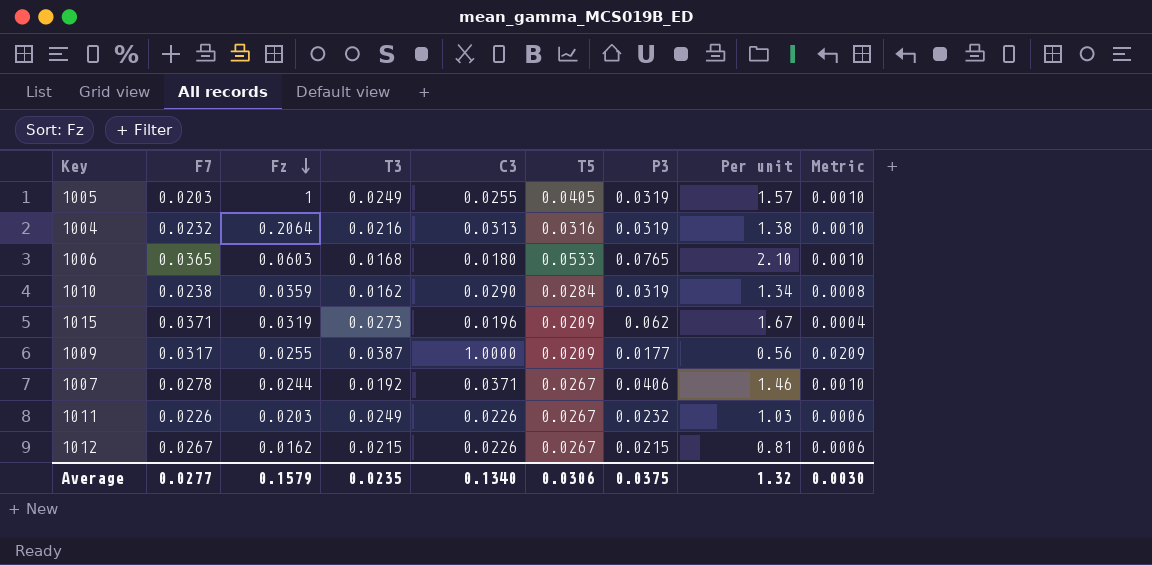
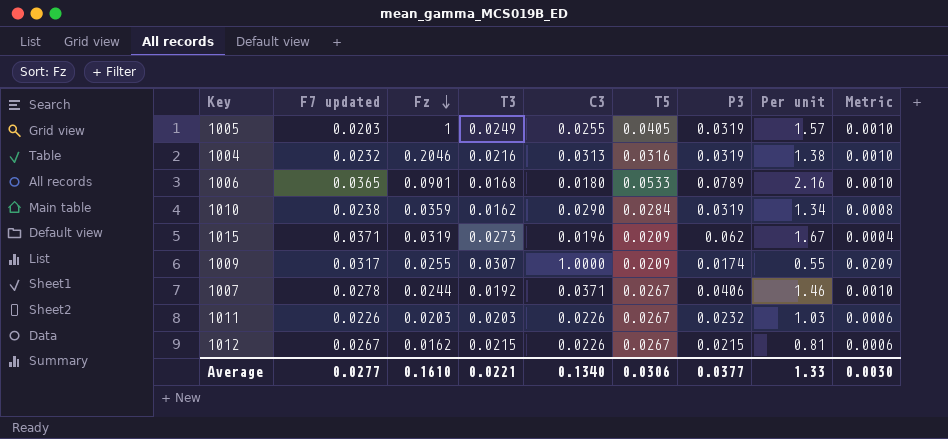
column name: F7 -> F7 updated
1004 | Fz: 0.2064 -> 0.2046
1006 | Fz: 0.0603 -> 0.0901
1006 | P3: 0.0765 -> 0.0789
1006 | Per unit: 2.10 -> 2.16
1009 | T3: 0.0387 -> 0.0307
1009 | P3: 0.0177 -> 0.0174
1009 | Per unit: 0.56 -> 0.55
1011 | T3: 0.0249 -> 0.0203
Average | Fz: 0.1579 -> 0.1610
Average | T3: 0.0235 -> 0.0221
Average | P3: 0.0375 -> 0.0377
Average | Per unit: 1.32 -> 1.33

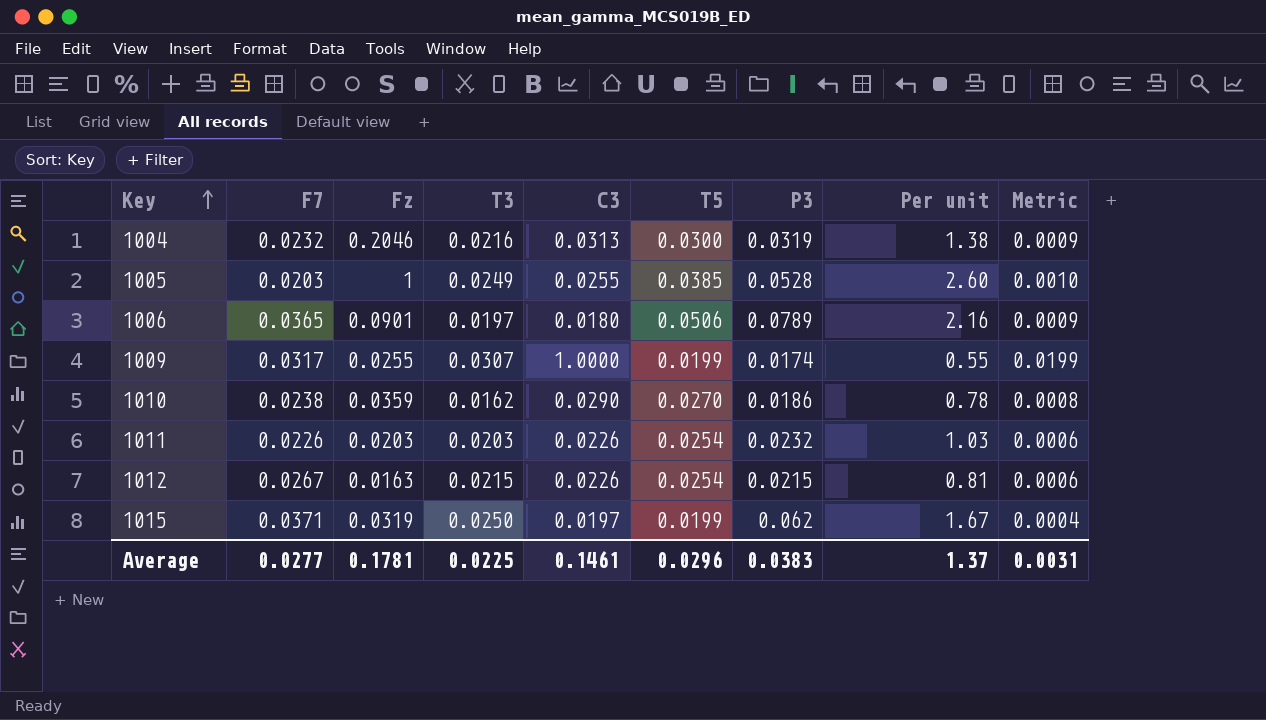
row order: Fz descending -> Key ascending
column name: F7 updated -> F7
row 1007: 0.0278 | 0.0244 | 0.0192 | 0.0371 | 0.0267 | 0.0406 | 1.46 | 0.0010 -> none
1004 | T5: 0.0316 -> 0.0300
1004 | Metric: 0.0010 -> 0.0009
1005 | T5: 0.0405 -> 0.0385
1005 | P3: 0.0319 -> 0.0528
1005 | Per unit: 1.57 -> 2.60
1006 | T3: 0.0168 -> 0.0197
1006 | T5: 0.0533 -> 0.0506
1006 | Metric: 0.0010 -> 0.0009
1009 | T5: 0.0209 -> 0.0199
1009 | Metric: 0.0209 -> 0.0199
1010 | T5: 0.0284 -> 0.0270
1010 | P3: 0.0319 -> 0.0186
1010 | Per unit: 1.34 -> 0.78
1011 | T5: 0.0267 -> 0.0254
1012 | Fz: 0.0162 -> 0.0163
1012 | T5: 0.0267 -> 0.0254
1015 | T3: 0.0273 -> 0.0250
1015 | C3: 0.0196 -> 0.0197
1015 | T5: 0.0209 -> 0.0199
Average | Fz: 0.1610 -> 0.1781
Average | T3: 0.0221 -> 0.0225
Average | C3: 0.1340 -> 0.1461
Average | T5: 0.0306 -> 0.0296
Average | P3: 0.0377 -> 0.0383
Average | Per unit: 1.33 -> 1.37
Average | Metric: 0.0030 -> 0.0031

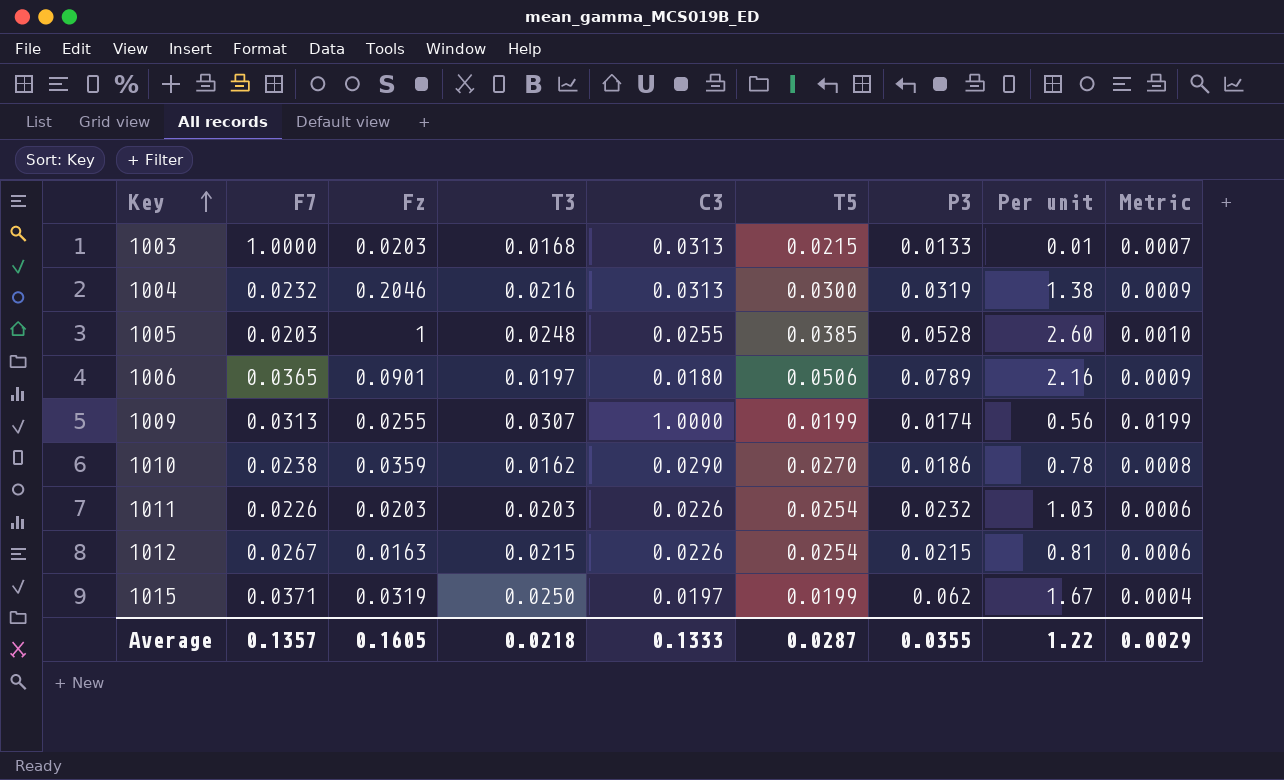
row 1003: none -> 1.0000 | 0.0203 | 0.0168 | 0.0313 | 0.0215 | 0.0133 | 0.01 | 0.0007
1005 | T3: 0.0249 -> 0.0248
1009 | F7: 0.0317 -> 0.0313
1009 | Per unit: 0.55 -> 0.56
Average | F7: 0.0277 -> 0.1357
Average | Fz: 0.1781 -> 0.1605
Average | T3: 0.0225 -> 0.0218
Average | C3: 0.1461 -> 0.1333
Average | T5: 0.0296 -> 0.0287
Average | P3: 0.0383 -> 0.0355
Average | Per unit: 1.37 -> 1.22
Average | Metric: 0.0031 -> 0.0029

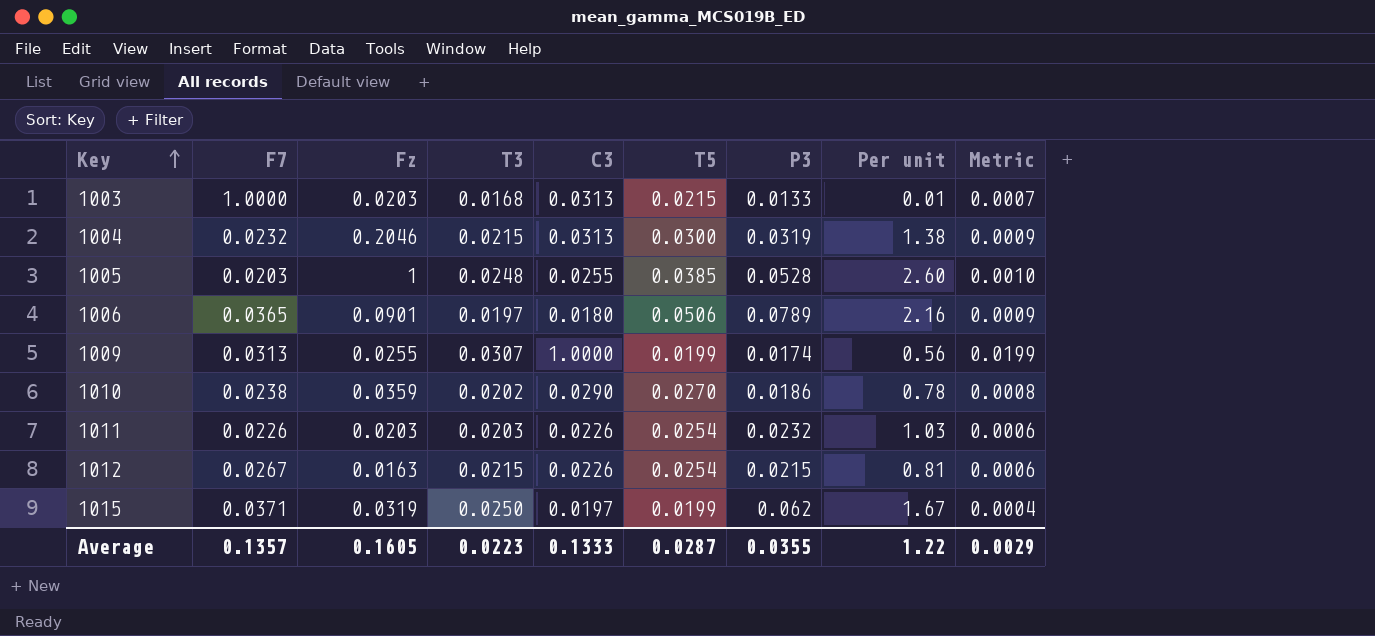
1004 | T3: 0.0216 -> 0.0215
1010 | T3: 0.0162 -> 0.0202
Average | T3: 0.0218 -> 0.0223

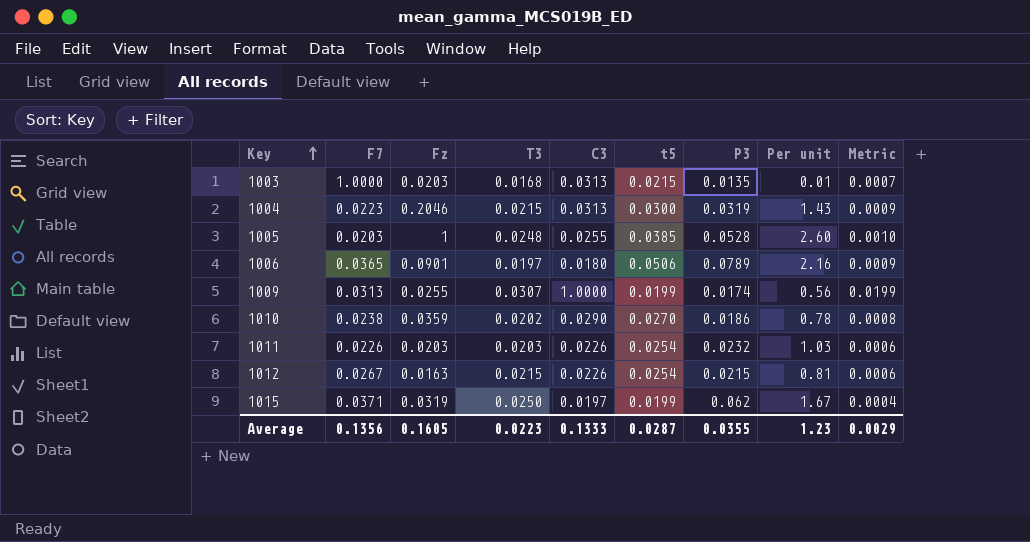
column name: T5 -> t5
1003 | P3: 0.0133 -> 0.0135
1004 | F7: 0.0232 -> 0.0223
1004 | Per unit: 1.38 -> 1.43
Average | F7: 0.1357 -> 0.1356
Average | Per unit: 1.22 -> 1.23

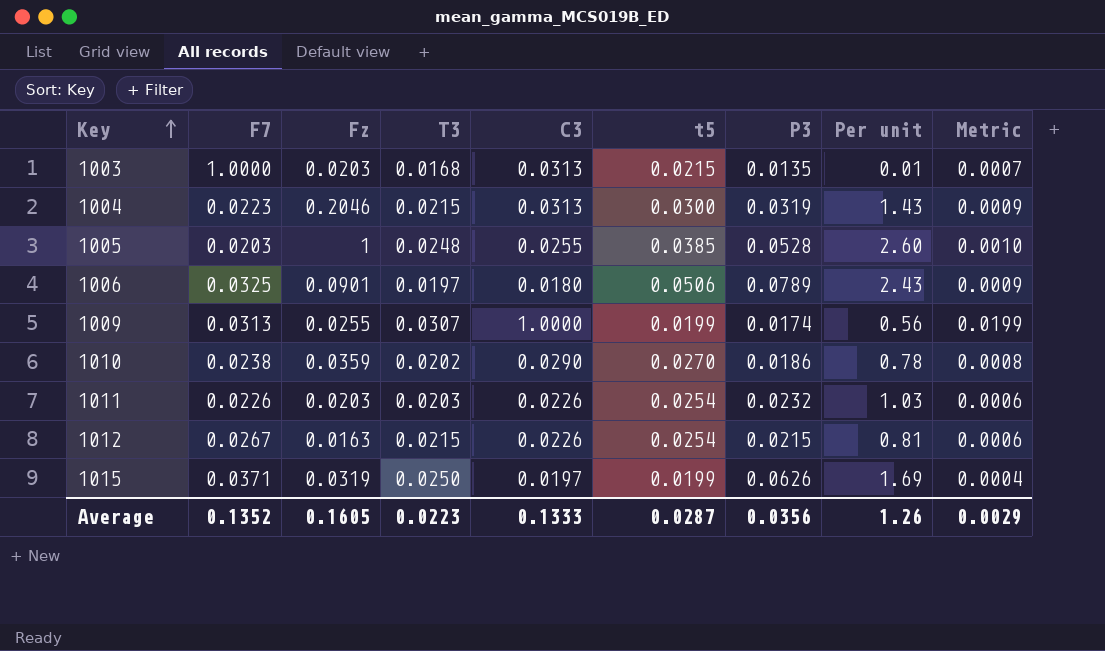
1006 | F7: 0.0365 -> 0.0325
1006 | Per unit: 2.16 -> 2.43
1015 | P3: 0.062 -> 0.0626
1015 | Per unit: 1.67 -> 1.69
Average | F7: 0.1356 -> 0.1352
Average | P3: 0.0355 -> 0.0356
Average | Per unit: 1.23 -> 1.26

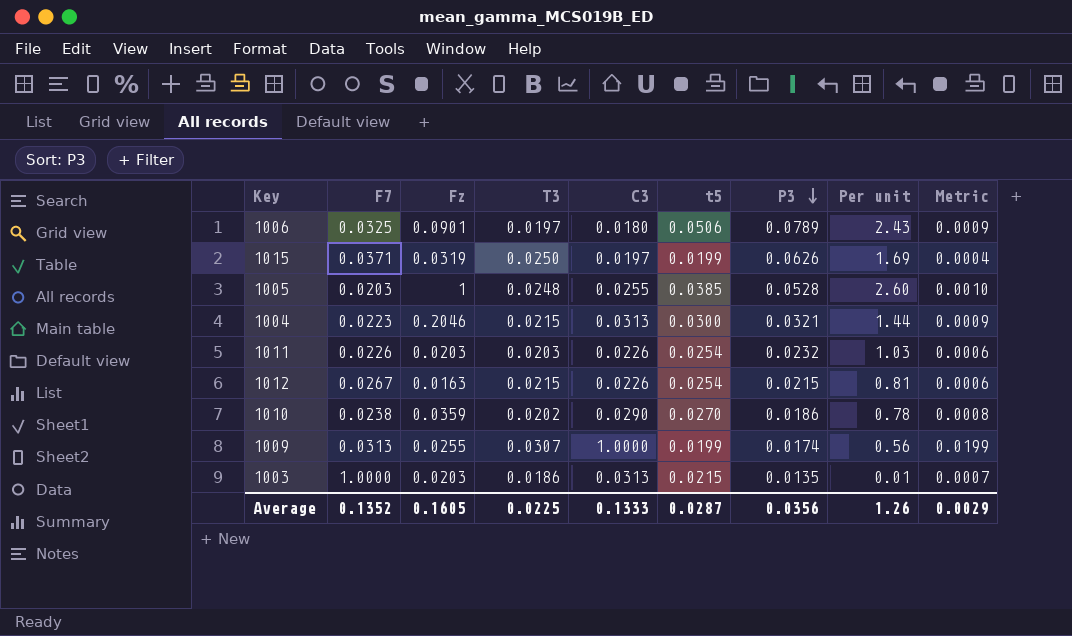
row order: Key ascending -> P3 descending
1004 | P3: 0.0319 -> 0.0321
1004 | Per unit: 1.43 -> 1.44
1003 | T3: 0.0168 -> 0.0186
Average | T3: 0.0223 -> 0.0225

